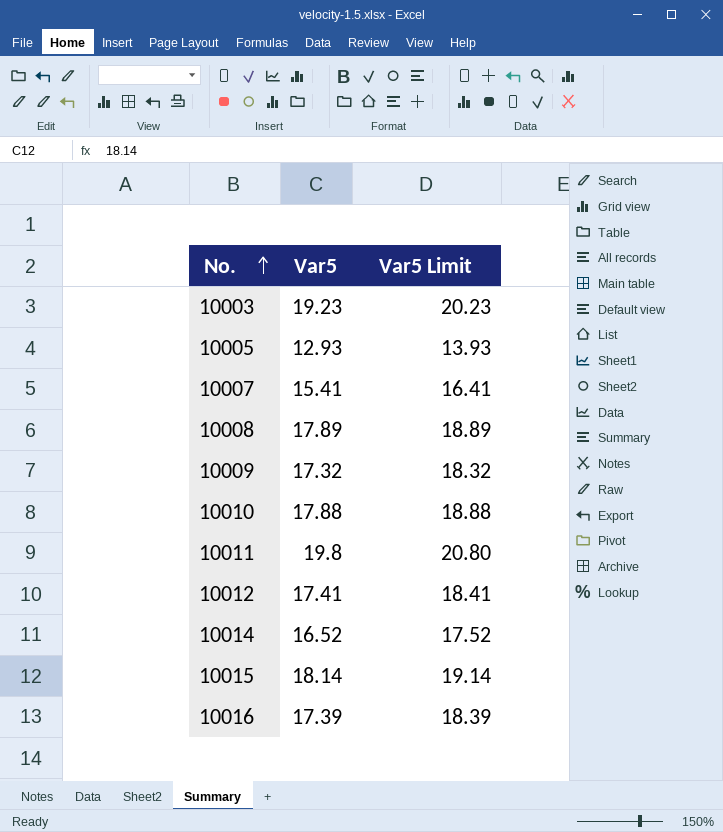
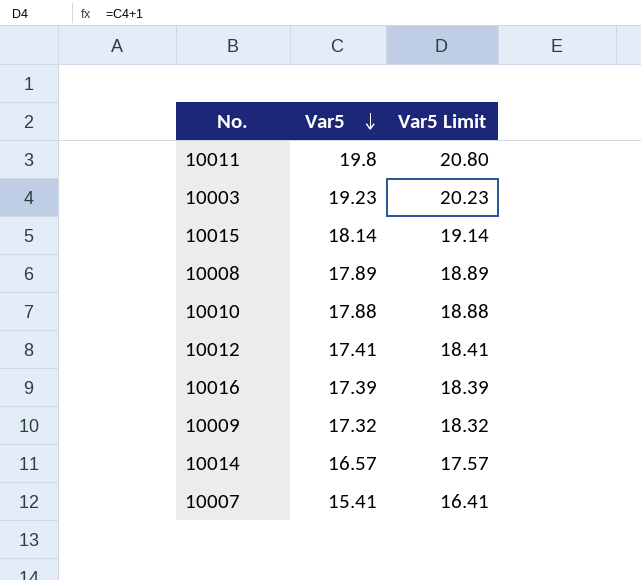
row order: No. ascending -> Var5 descending
row 10005: 12.93 | 13.93 -> none
10014 | Var5: 16.52 -> 16.57
10014 | Var5 Limit: 17.52 -> 17.57

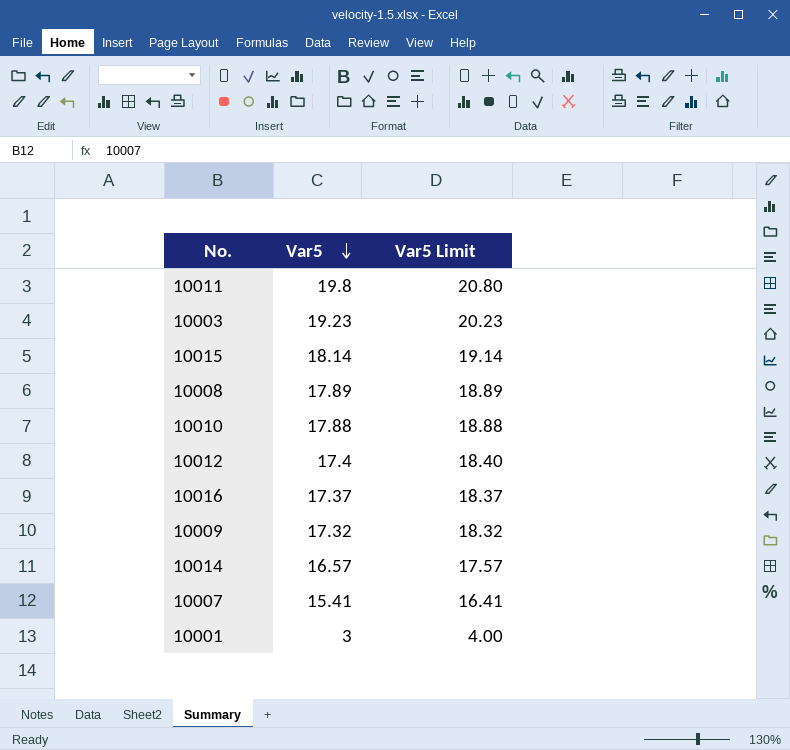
10012 | Var5: 17.41 -> 17.4
10012 | Var5 Limit: 18.41 -> 18.40
10016 | Var5: 17.39 -> 17.37
10016 | Var5 Limit: 18.39 -> 18.37
row 10001: none -> 3 | 4.00

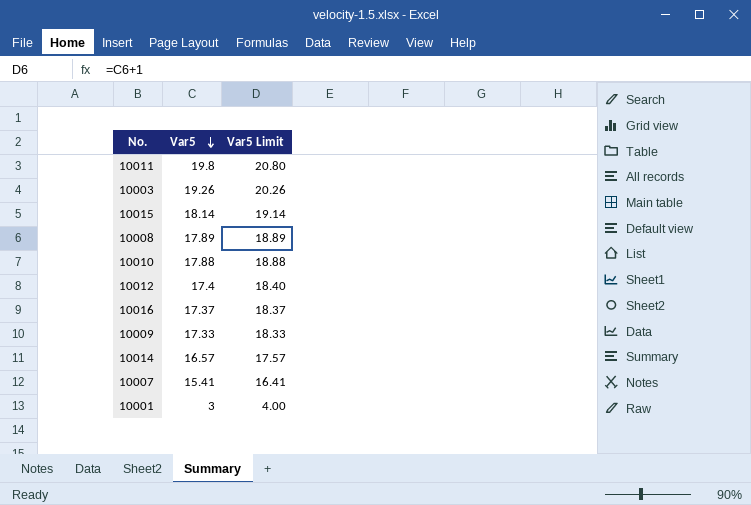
10003 | Var5: 19.23 -> 19.26
10003 | Var5 Limit: 20.23 -> 20.26
10009 | Var5: 17.32 -> 17.33
10009 | Var5 Limit: 18.32 -> 18.33

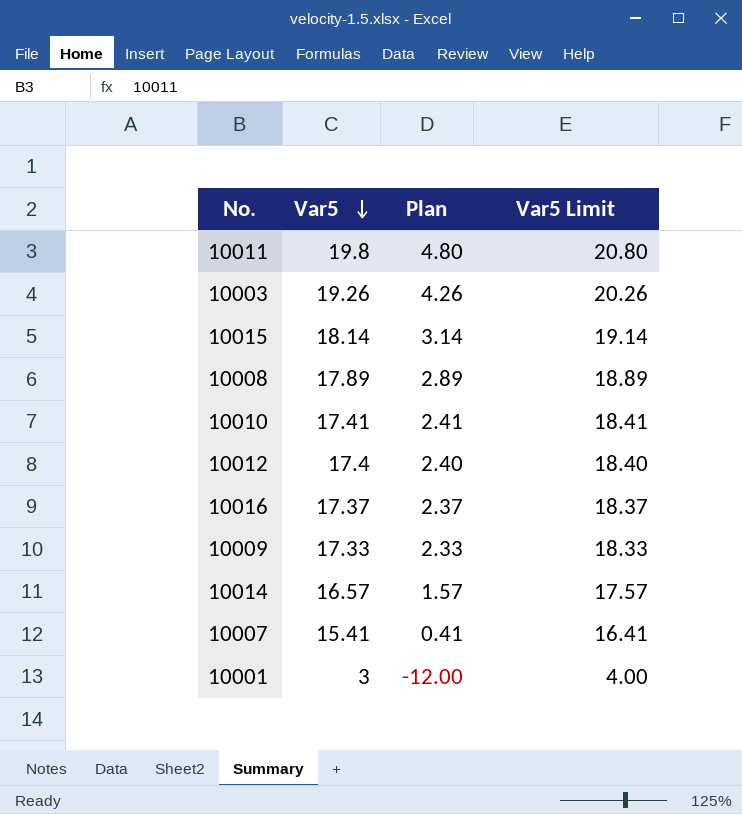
column Plan | formula: none -> [Var5] - 15
10010 | Var5: 17.88 -> 17.41
10010 | Var5 Limit: 18.88 -> 18.41

